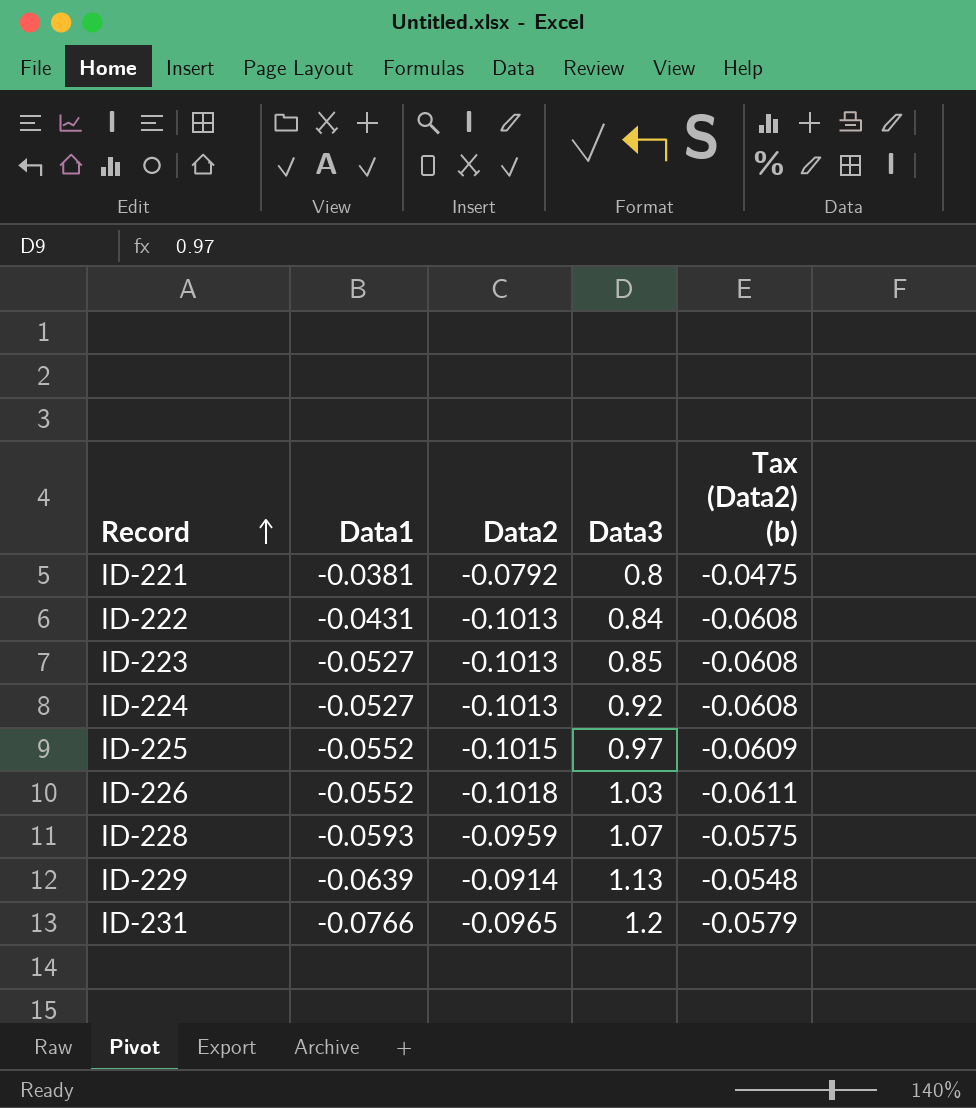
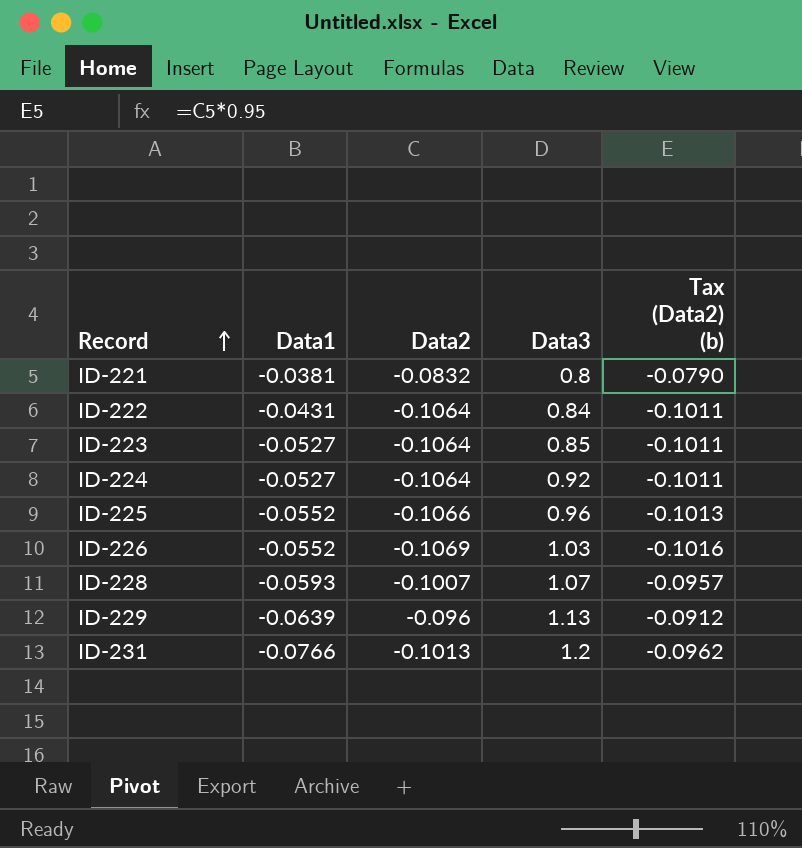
column Tax (Data2) (b) | formula: [Data2] * 0.6 -> [Data2] * 0.95
ID-221 | Data2: -0.0792 -> -0.0832
ID-222 | Data2: -0.1013 -> -0.1064
ID-223 | Data2: -0.1013 -> -0.1064
ID-224 | Data2: -0.1013 -> -0.1064
ID-225 | Data2: -0.1015 -> -0.1066
ID-225 | Data3: 0.97 -> 0.96
ID-226 | Data2: -0.1018 -> -0.1069
ID-228 | Data2: -0.0959 -> -0.1007
ID-229 | Data2: -0.0914 -> -0.096
ID-231 | Data2: -0.0965 -> -0.1013

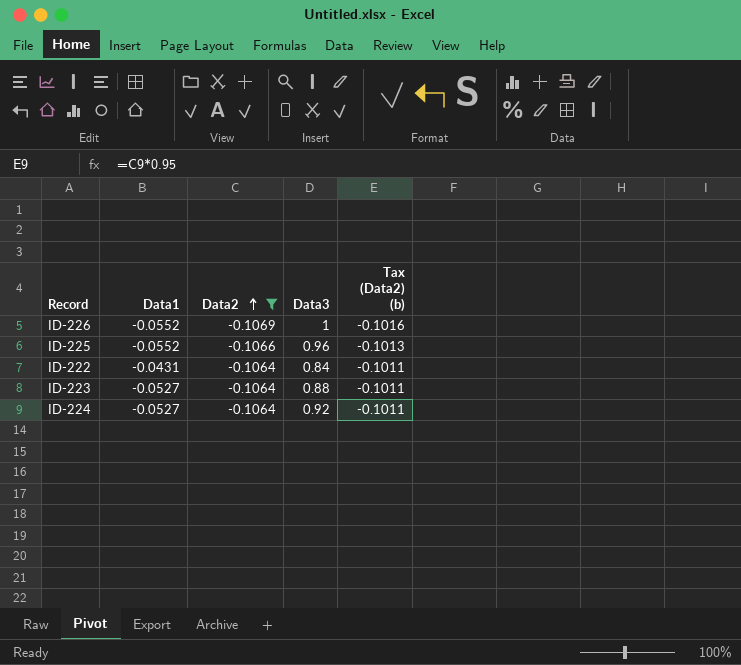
filter: none -> Data2 <= -0.1064
row order: Record ascending -> Data2 ascending
ID-226 | Data3: 1.03 -> 1
ID-223 | Data3: 0.85 -> 0.88

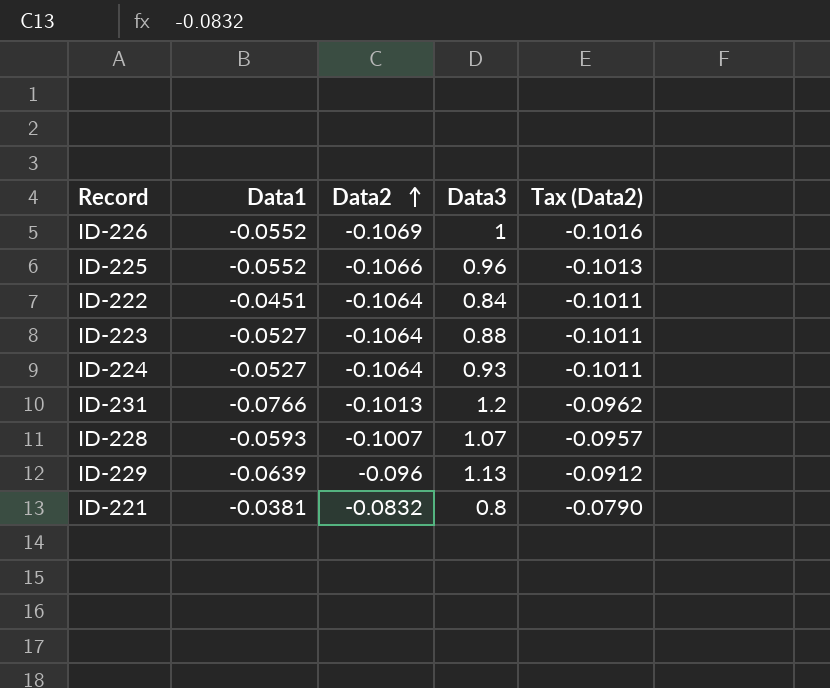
filter: Data2 <= -0.1064 -> none
column name: Tax (Data2) (b) -> Tax (Data2)
ID-222 | Data1: -0.0431 -> -0.0451
ID-224 | Data3: 0.92 -> 0.93

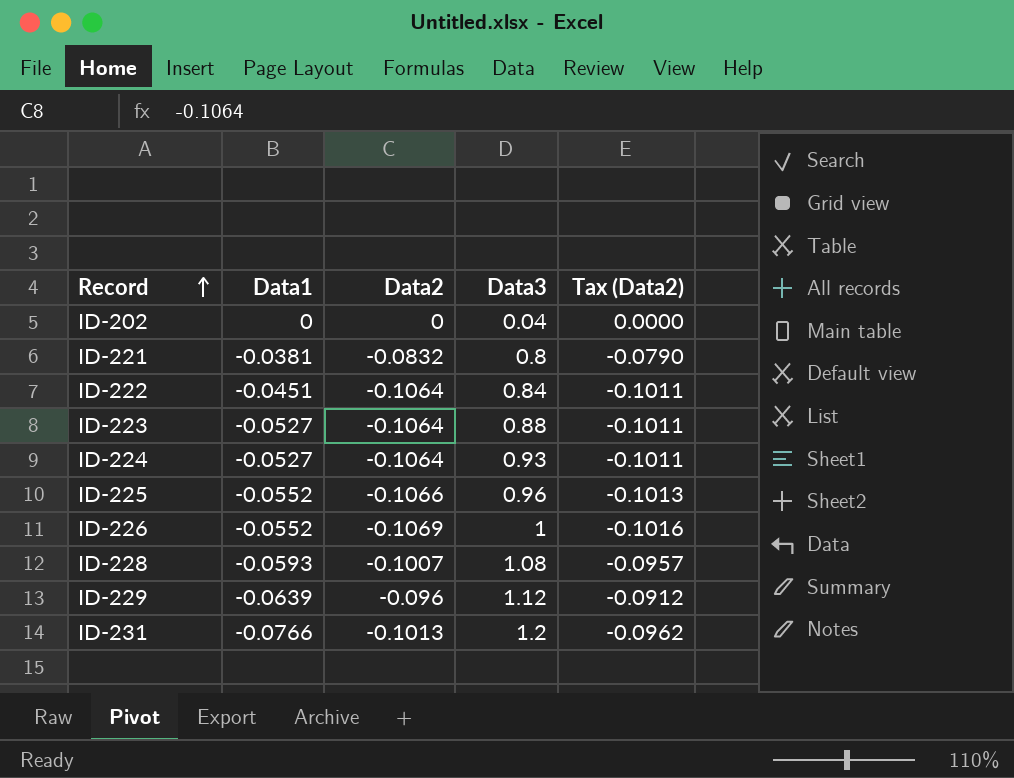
row order: Data2 ascending -> Record ascending
row ID-202: none -> 0 | 0 | 0.04 | 0.0000
ID-228 | Data3: 1.07 -> 1.08
ID-229 | Data3: 1.13 -> 1.12

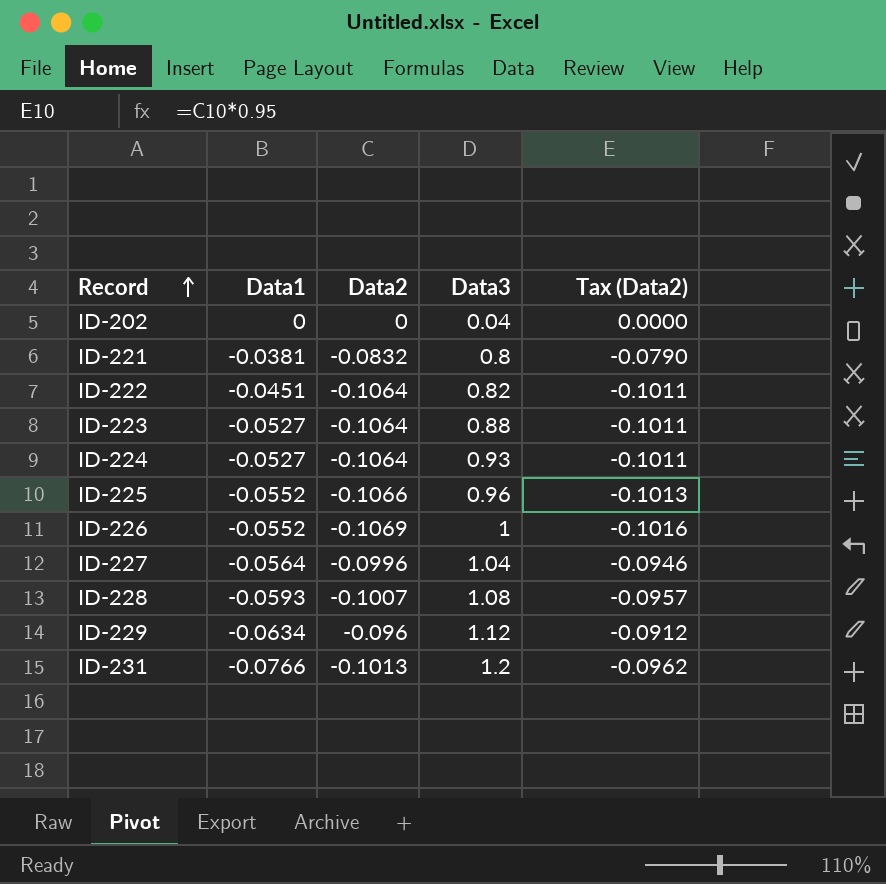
ID-222 | Data3: 0.84 -> 0.82
row ID-227: none -> -0.0564 | -0.0996 | 1.04 | -0.0946
ID-229 | Data1: -0.0639 -> -0.0634

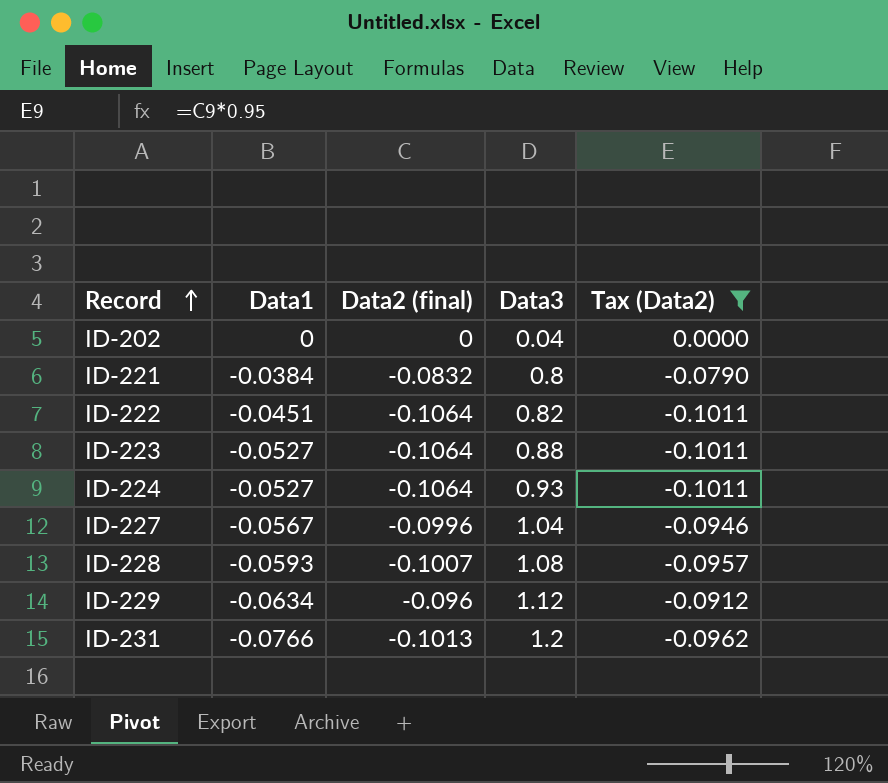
filter: none -> Tax (Data2) >= -0.1011
column name: Data2 -> Data2 (final)
ID-221 | Data1: -0.0381 -> -0.0384
ID-227 | Data1: -0.0564 -> -0.0567

